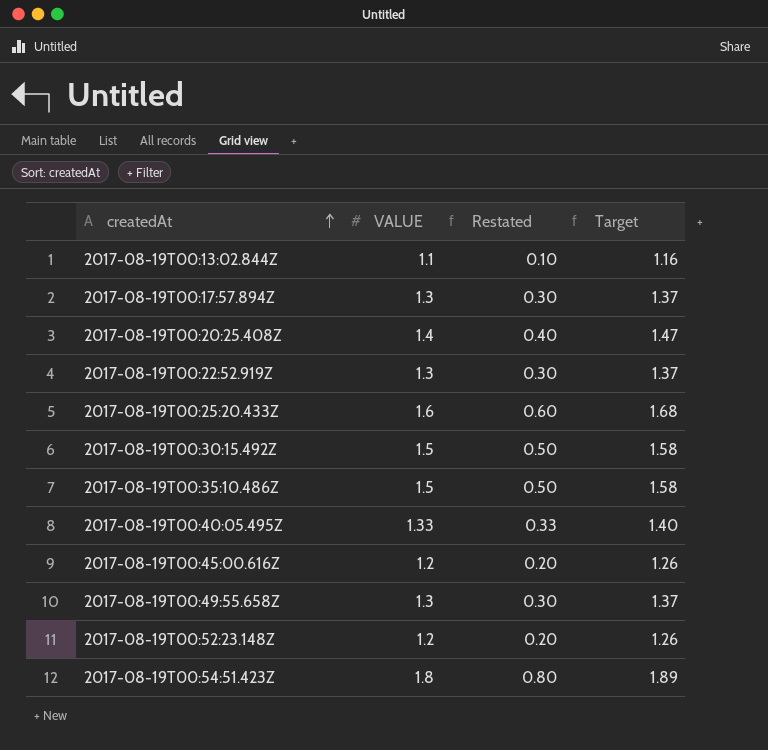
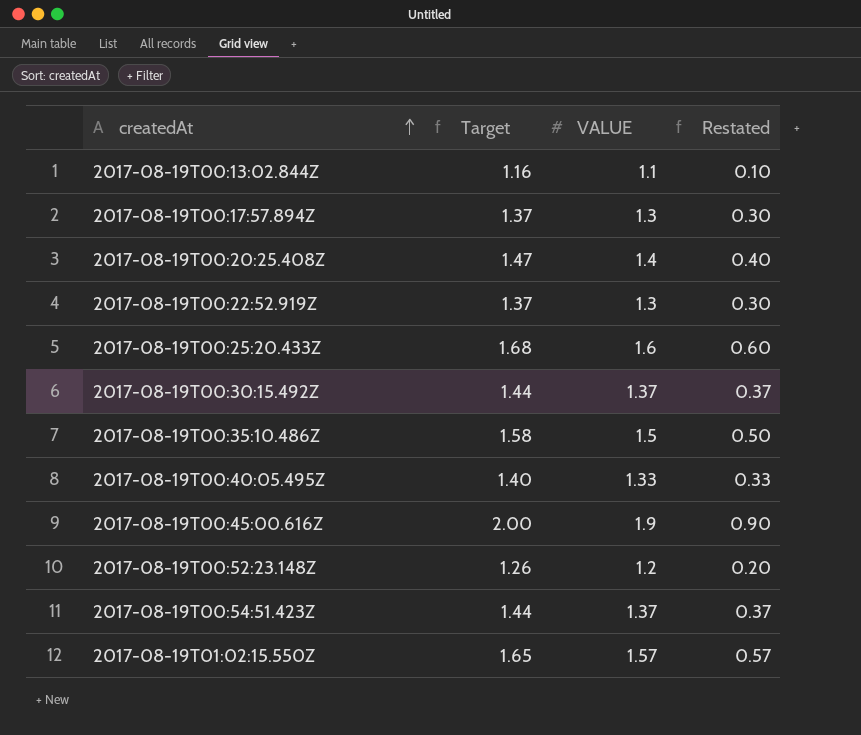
column Target | position: 4 -> 2
row 2017-08-19T00:49:55.658Z: 1.3 | 0.30 | 1.37 -> none
2017-08-19T00:30:15.492Z | Target: 1.58 -> 1.44
2017-08-19T00:30:15.492Z | VALUE: 1.5 -> 1.37
2017-08-19T00:30:15.492Z | Restated: 0.50 -> 0.37
2017-08-19T00:45:00.616Z | Target: 1.26 -> 2.00
2017-08-19T00:45:00.616Z | VALUE: 1.2 -> 1.9
2017-08-19T00:45:00.616Z | Restated: 0.20 -> 0.90
2017-08-19T00:54:51.423Z | Target: 1.89 -> 1.44
2017-08-19T00:54:51.423Z | VALUE: 1.8 -> 1.37
2017-08-19T00:54:51.423Z | Restated: 0.80 -> 0.37
row 2017-08-19T01:02:15.550Z: none -> 1.65 | 1.57 | 0.57

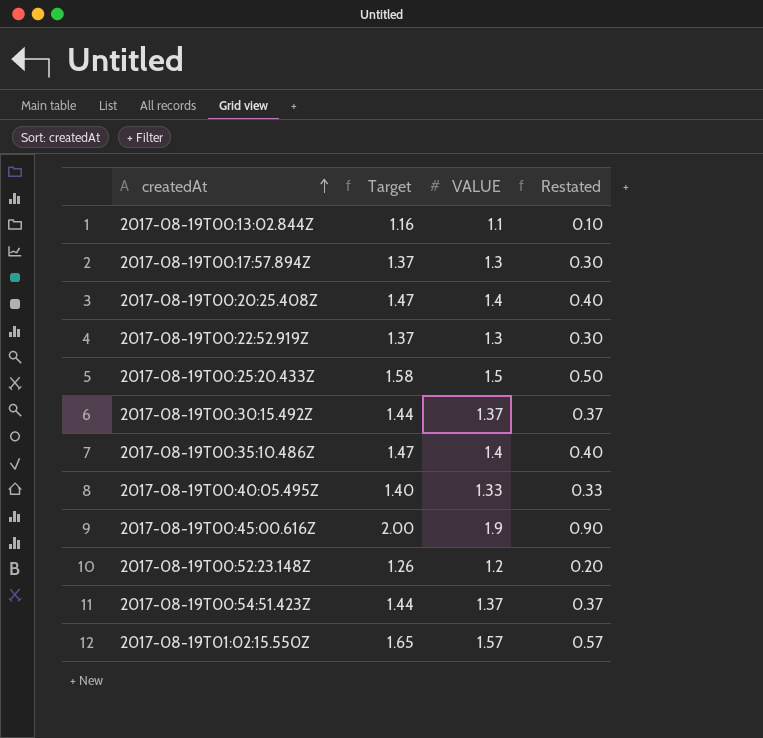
2017-08-19T00:25:20.433Z | Target: 1.68 -> 1.58
2017-08-19T00:25:20.433Z | VALUE: 1.6 -> 1.5
2017-08-19T00:25:20.433Z | Restated: 0.60 -> 0.50
2017-08-19T00:35:10.486Z | Target: 1.58 -> 1.47
2017-08-19T00:35:10.486Z | VALUE: 1.5 -> 1.4
2017-08-19T00:35:10.486Z | Restated: 0.50 -> 0.40

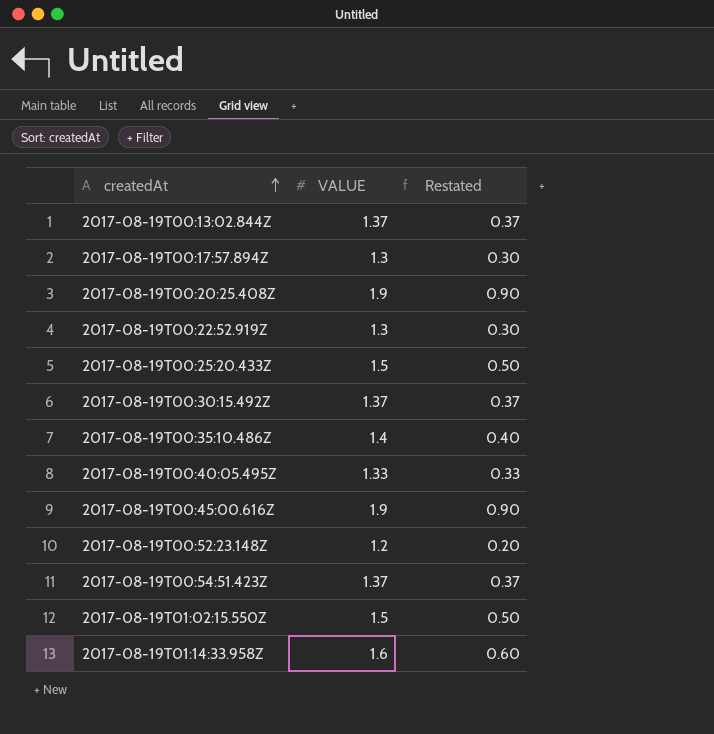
column Target | formula: [VALUE] * 1.05 -> none
2017-08-19T00:13:02.844Z | VALUE: 1.1 -> 1.37
2017-08-19T00:13:02.844Z | Restated: 0.10 -> 0.37
2017-08-19T00:20:25.408Z | VALUE: 1.4 -> 1.9
2017-08-19T00:20:25.408Z | Restated: 0.40 -> 0.90
2017-08-19T01:02:15.550Z | VALUE: 1.57 -> 1.5
2017-08-19T01:02:15.550Z | Restated: 0.57 -> 0.50
row 2017-08-19T01:14:33.958Z: none -> 1.6 | 0.60

